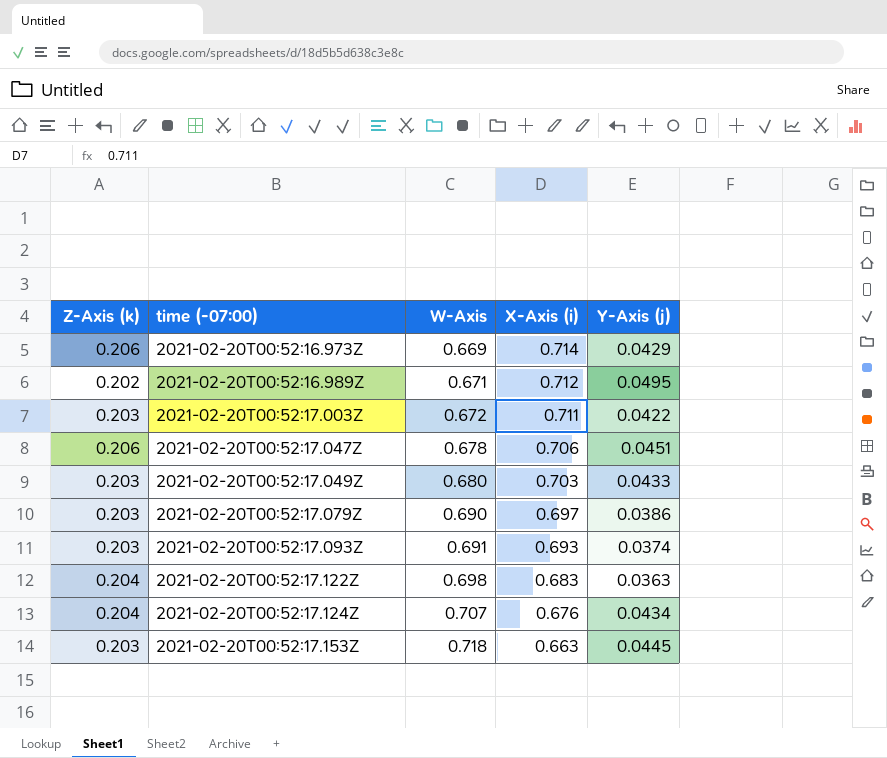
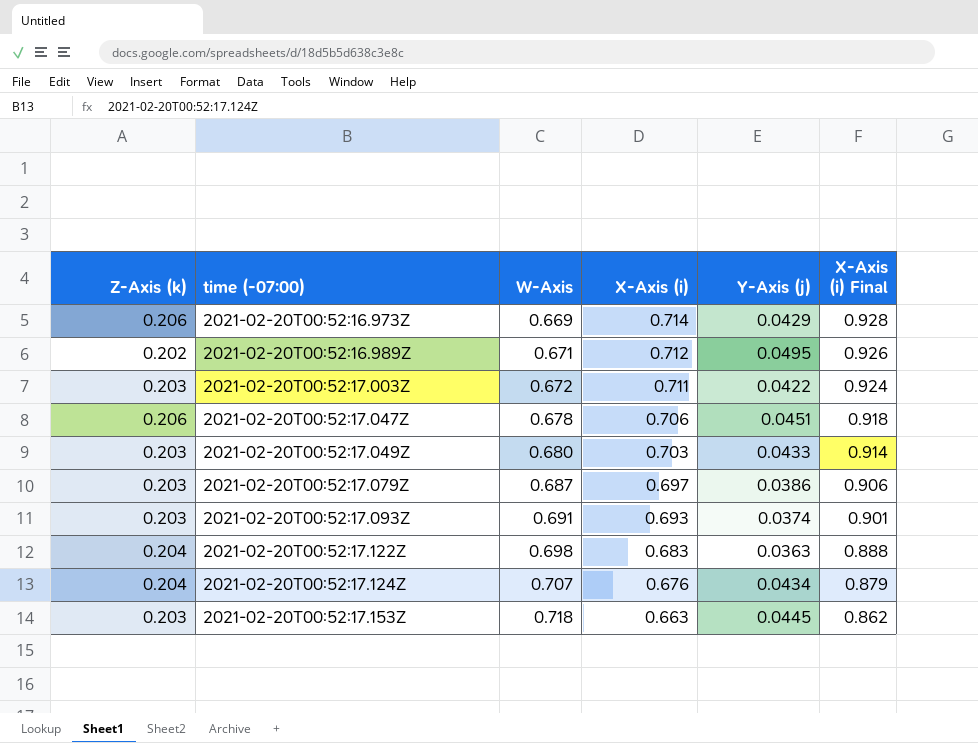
column X-Axis (i) Final | formula: none -> [X-Axis (i)] * 1.3
2021-02-20T00:52:17.079Z | W-Axis: 0.690 -> 0.687

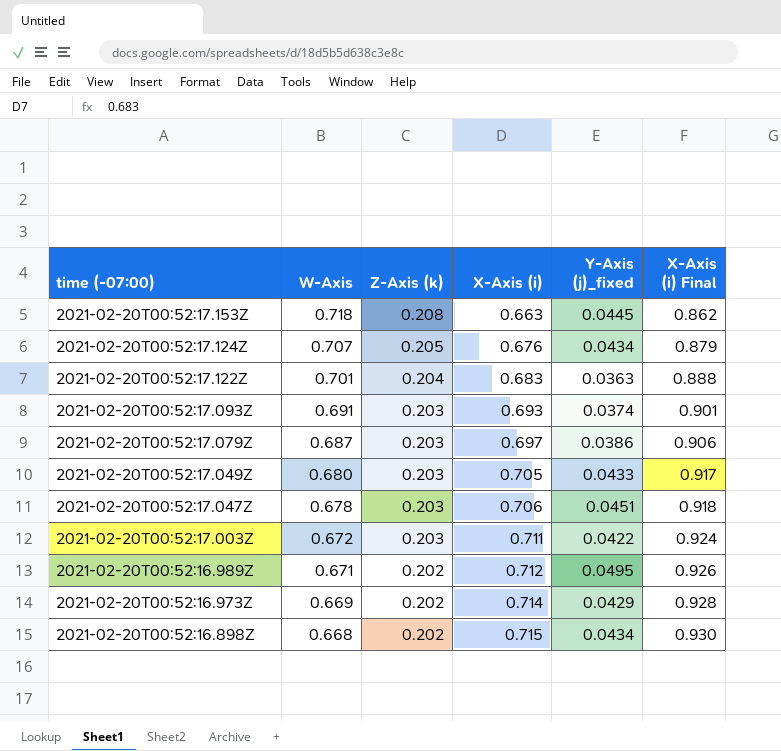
row order: time (-07:00) ascending -> time (-07:00) descending
column Z-Axis (k) | position: 1 -> 3
column name: Y-Axis (j) -> Y-Axis (j)_fixed
2021-02-20T00:52:17.153Z | Z-Axis (k): 0.203 -> 0.208
2021-02-20T00:52:17.124Z | Z-Axis (k): 0.204 -> 0.205
2021-02-20T00:52:17.122Z | W-Axis: 0.698 -> 0.701
2021-02-20T00:52:17.049Z | X-Axis (i): 0.703 -> 0.705
2021-02-20T00:52:17.049Z | X-Axis (i) Final: 0.914 -> 0.917
2021-02-20T00:52:17.047Z | Z-Axis (k): 0.206 -> 0.203
2021-02-20T00:52:16.973Z | Z-Axis (k): 0.206 -> 0.202
row 2021-02-20T00:52:16.898Z: none -> 0.668 | 0.202 | 0.715 | 0.0434 | 0.930

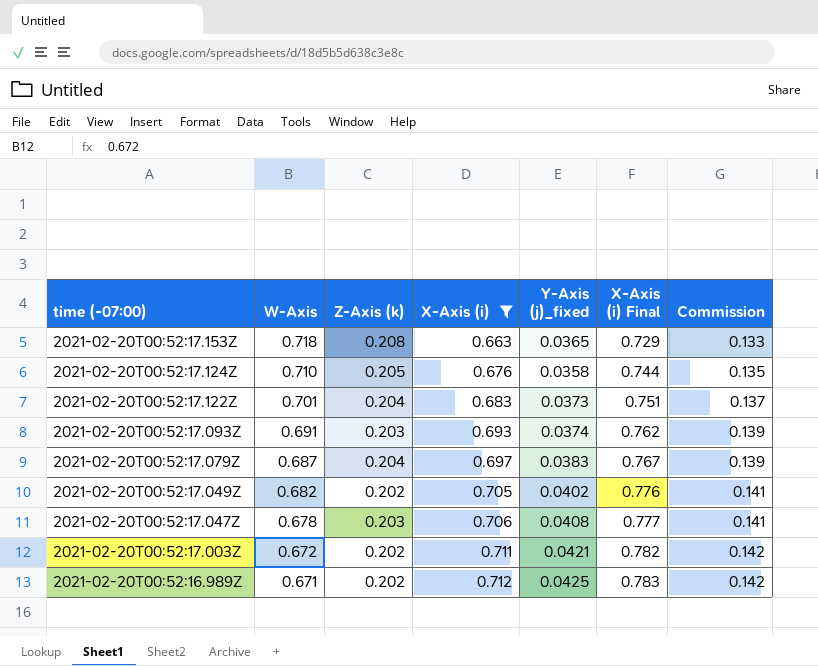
filter: none -> X-Axis (i) <= 0.712
column X-Axis (i) Final | formula: [X-Axis (i)] * 1.3 -> [X-Axis (i)] * 1.1
column Commission | formula: none -> [X-Axis (i)] * 0.2
2021-02-20T00:52:17.153Z | Y-Axis (j)_fixed: 0.0445 -> 0.0365
2021-02-20T00:52:17.124Z | W-Axis: 0.707 -> 0.710
2021-02-20T00:52:17.124Z | Y-Axis (j)_fixed: 0.0434 -> 0.0358
2021-02-20T00:52:17.122Z | Y-Axis (j)_fixed: 0.0363 -> 0.0373
2021-02-20T00:52:17.079Z | Z-Axis (k): 0.203 -> 0.204
2021-02-20T00:52:17.079Z | Y-Axis (j)_fixed: 0.0386 -> 0.0383
2021-02-20T00:52:17.049Z | W-Axis: 0.680 -> 0.682
2021-02-20T00:52:17.049Z | Z-Axis (k): 0.203 -> 0.202
2021-02-20T00:52:17.049Z | Y-Axis (j)_fixed: 0.0433 -> 0.0402
2021-02-20T00:52:17.047Z | Y-Axis (j)_fixed: 0.0451 -> 0.0408
2021-02-20T00:52:17.003Z | Z-Axis (k): 0.203 -> 0.202
2021-02-20T00:52:17.003Z | Y-Axis (j)_fixed: 0.0422 -> 0.0421
2021-02-20T00:52:16.989Z | Y-Axis (j)_fixed: 0.0495 -> 0.0425

